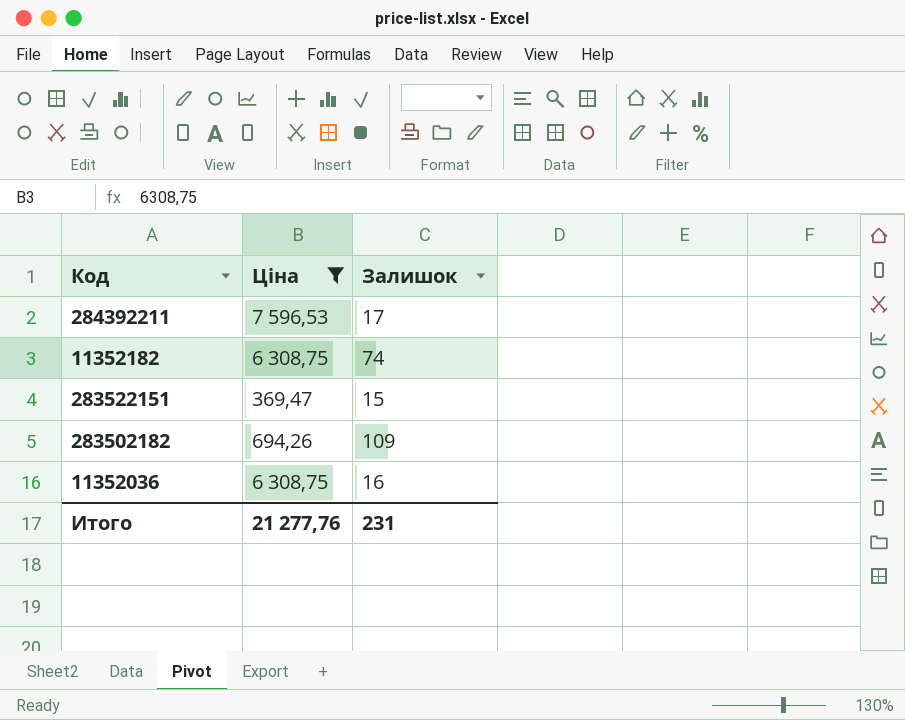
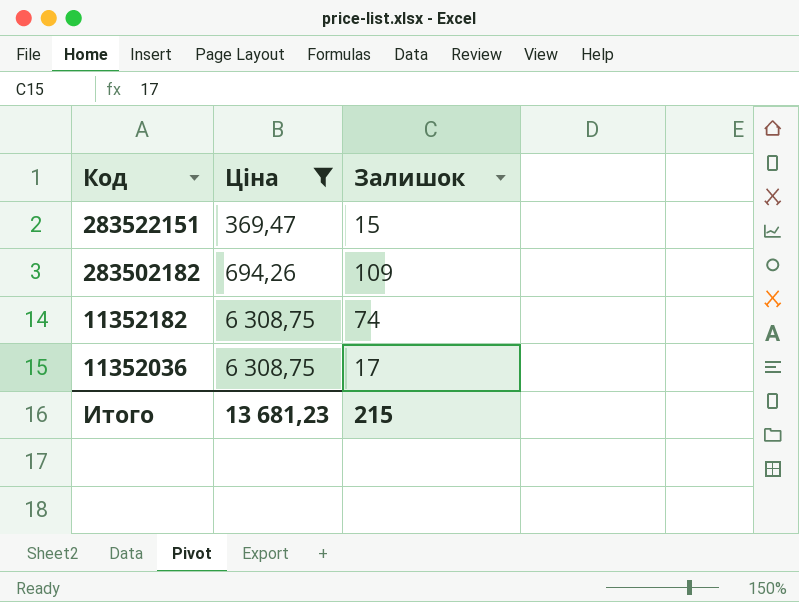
row order: none -> Код descending
row 284392211: 7 596,53 | 17 -> none
11352036 | Залишок: 16 -> 17
Итого | Ціна: 21 277,76 -> 13 681,23
Итого | Залишок: 231 -> 215

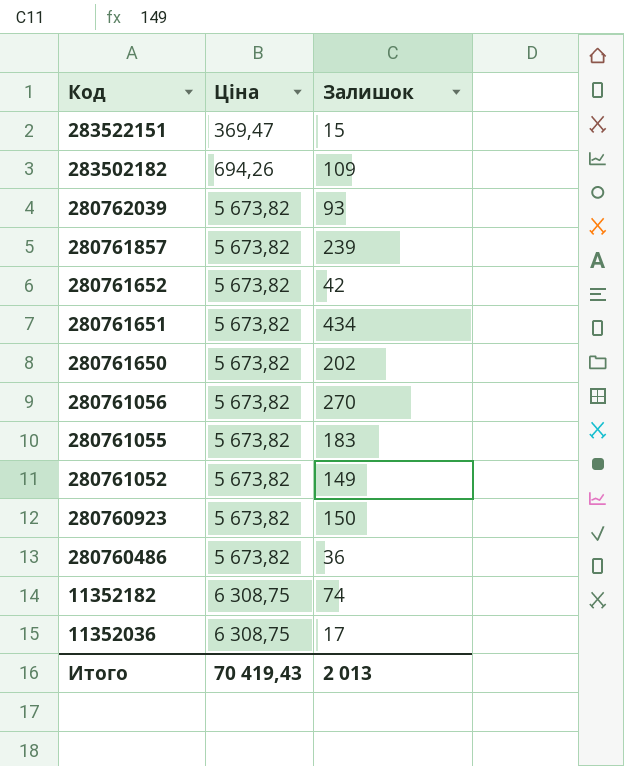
filter: Ціна != 5 673,82 -> none
Итого | Ціна: 13 681,23 -> 70 419,43
Итого | Залишок: 215 -> 2 013

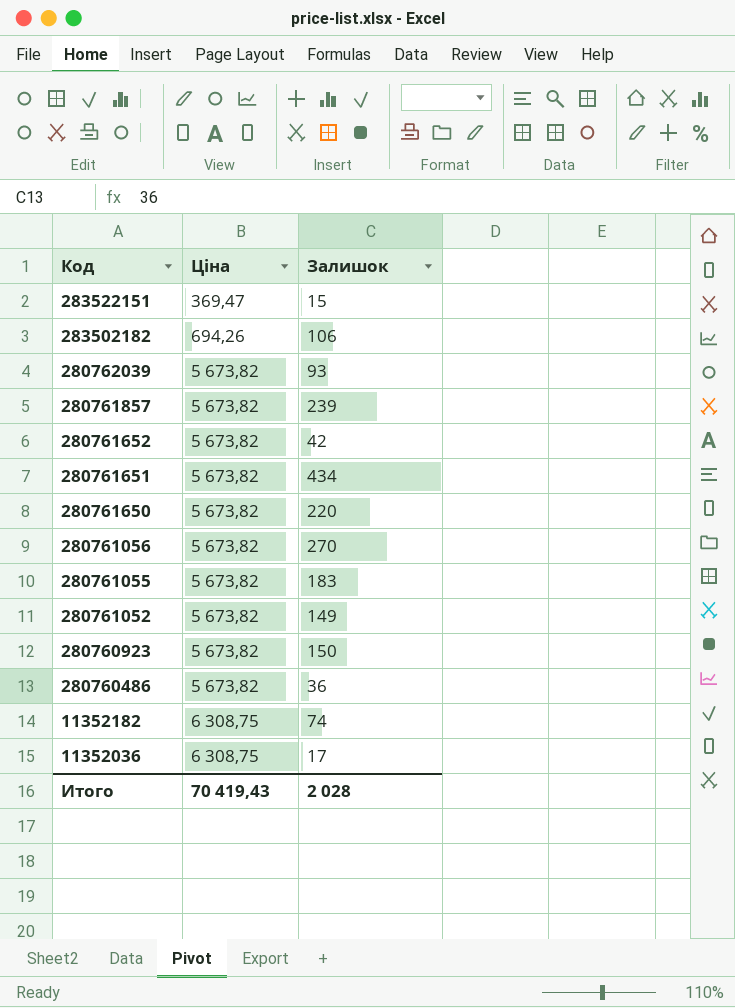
283502182 | Залишок: 109 -> 106
280761650 | Залишок: 202 -> 220
Итого | Залишок: 2 013 -> 2 028

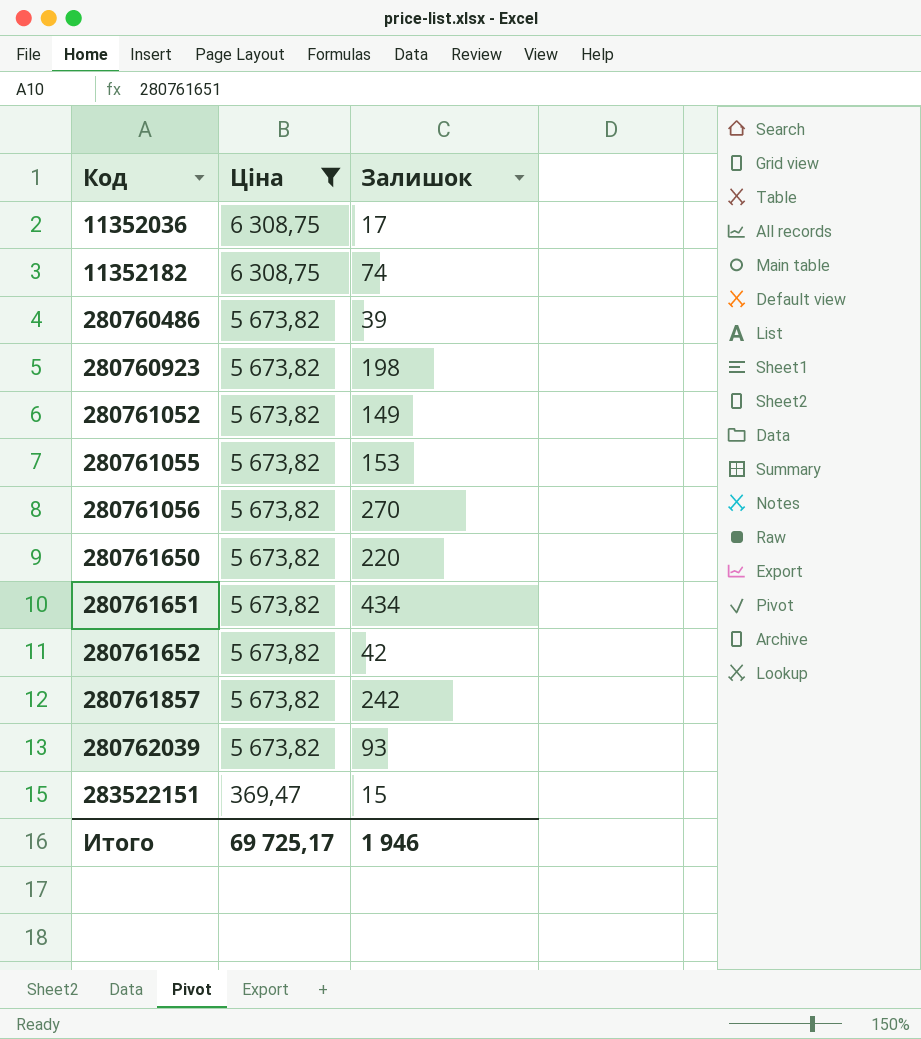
filter: none -> Ціна != 694,26
row order: Код descending -> Код ascending
280760486 | Залишок: 36 -> 39
280760923 | Залишок: 150 -> 198
280761055 | Залишок: 183 -> 153
280761857 | Залишок: 239 -> 242
Итого | Ціна: 70 419,43 -> 69 725,17
Итого | Залишок: 2 028 -> 1 946

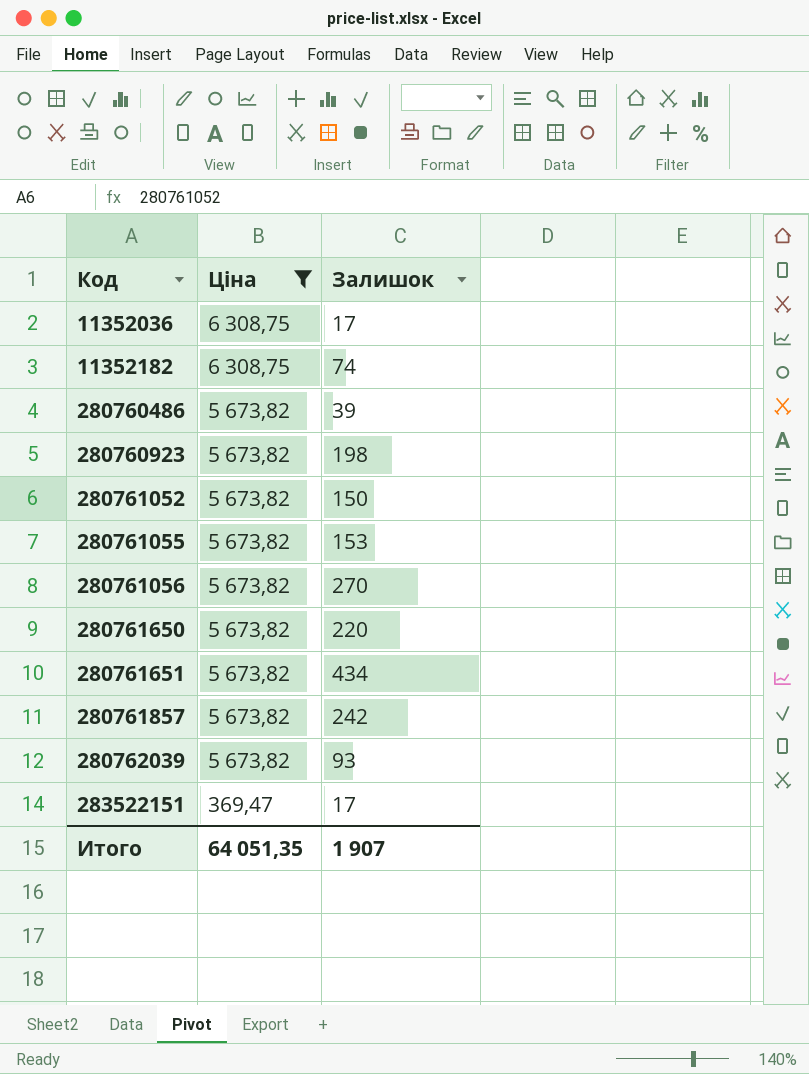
row 280761652: 5 673,82 | 42 -> none
280761052 | Залишок: 149 -> 150
283522151 | Залишок: 15 -> 17
Итого | Ціна: 69 725,17 -> 64 051,35
Итого | Залишок: 1 946 -> 1 907

